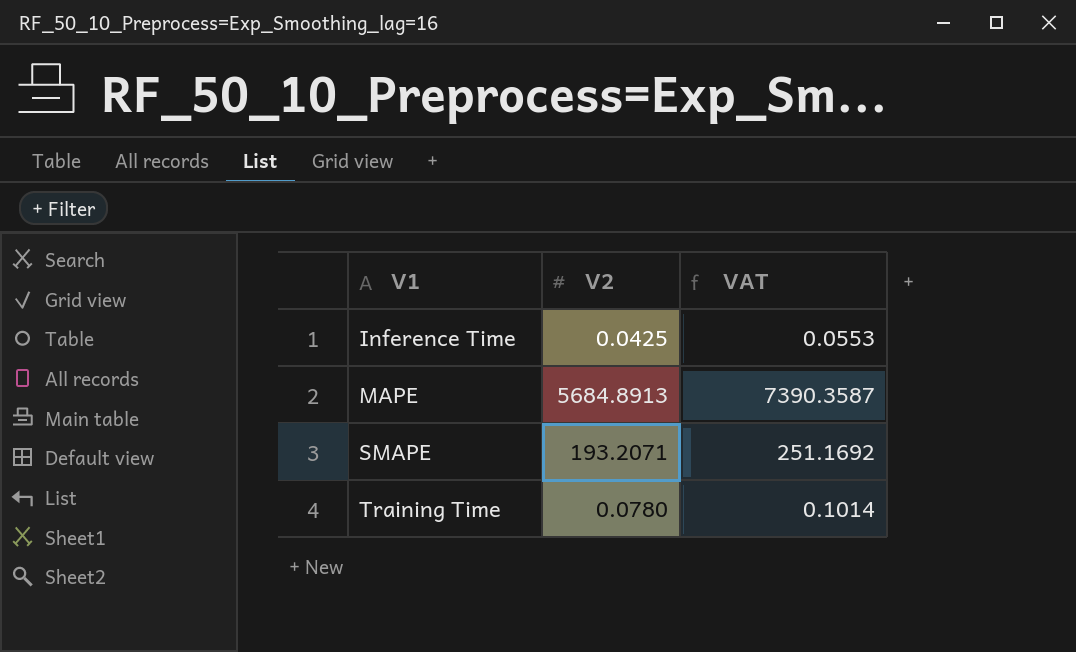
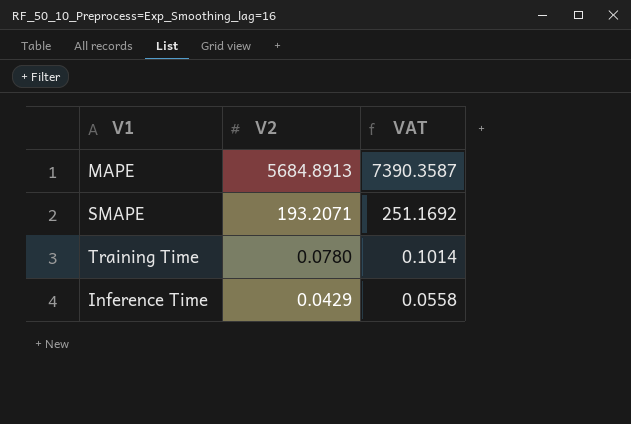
row order: V1 ascending -> V2 descending
Inference Time | V2: 0.0425 -> 0.0429
Inference Time | VAT: 0.0553 -> 0.0558

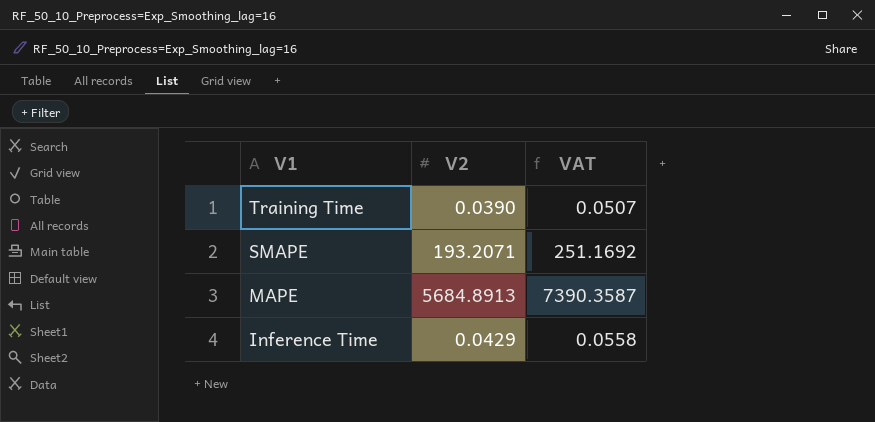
row order: V2 descending -> V1 descending
Training Time | V2: 0.0780 -> 0.0390
Training Time | VAT: 0.1014 -> 0.0507

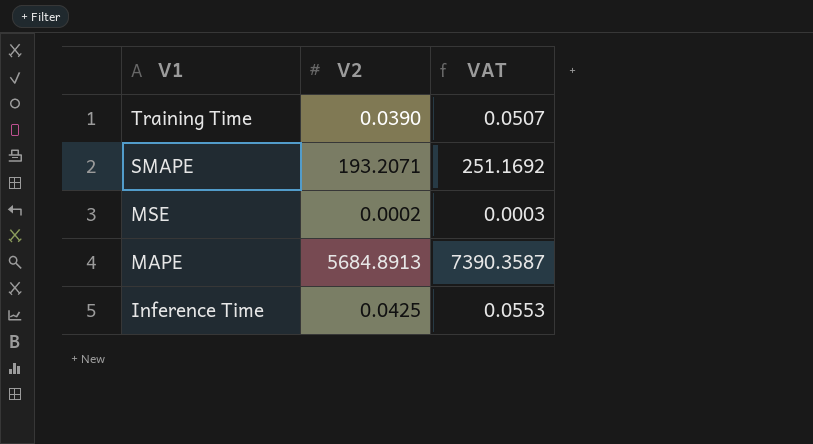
row MSE: none -> 0.0002 | 0.0003
Inference Time | V2: 0.0429 -> 0.0425
Inference Time | VAT: 0.0558 -> 0.0553

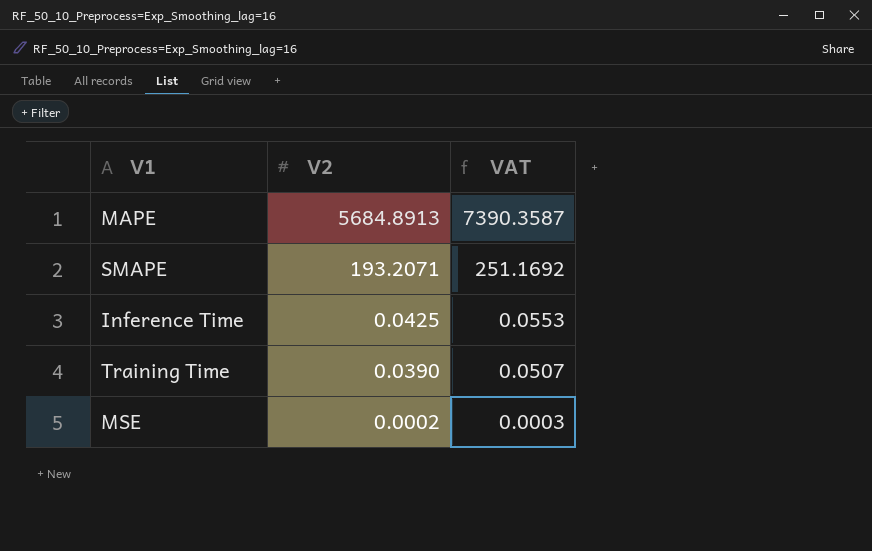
row order: V1 descending -> V2 descending

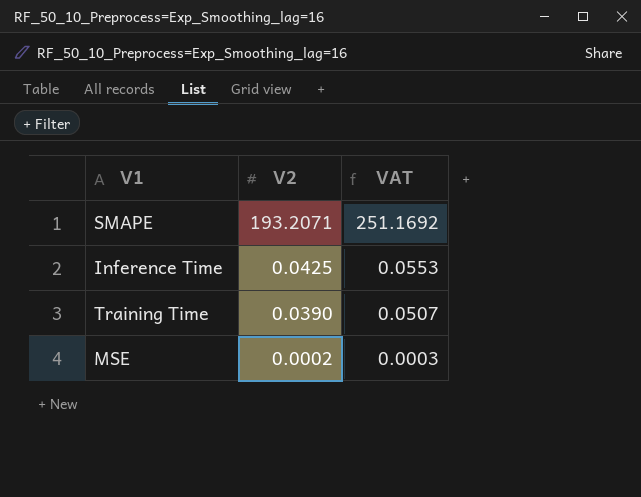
row MAPE: 5684.8913 | 7390.3587 -> none

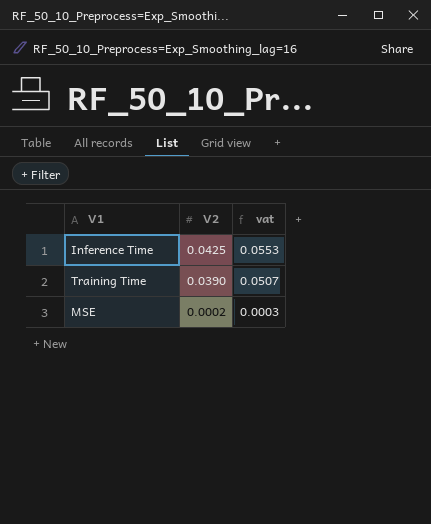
column name: VAT -> vat
row SMAPE: 193.2071 | 251.1692 -> none

